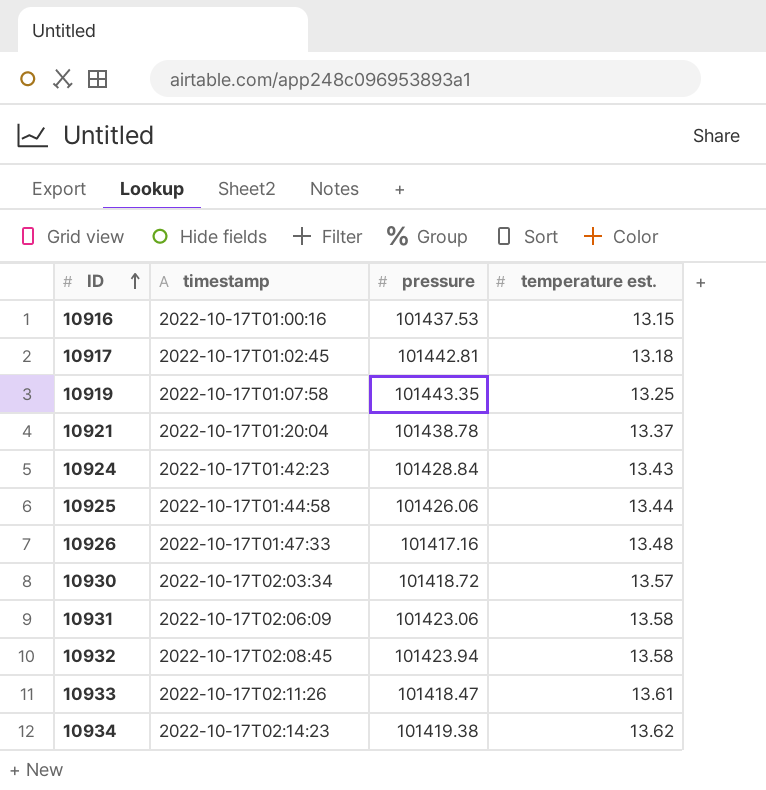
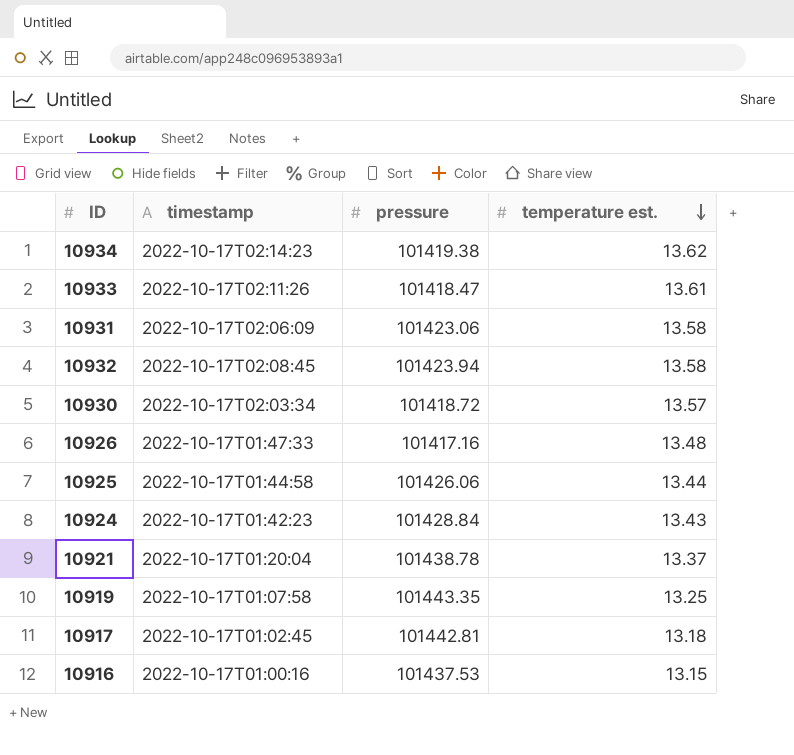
row order: ID ascending -> temperature est. descending

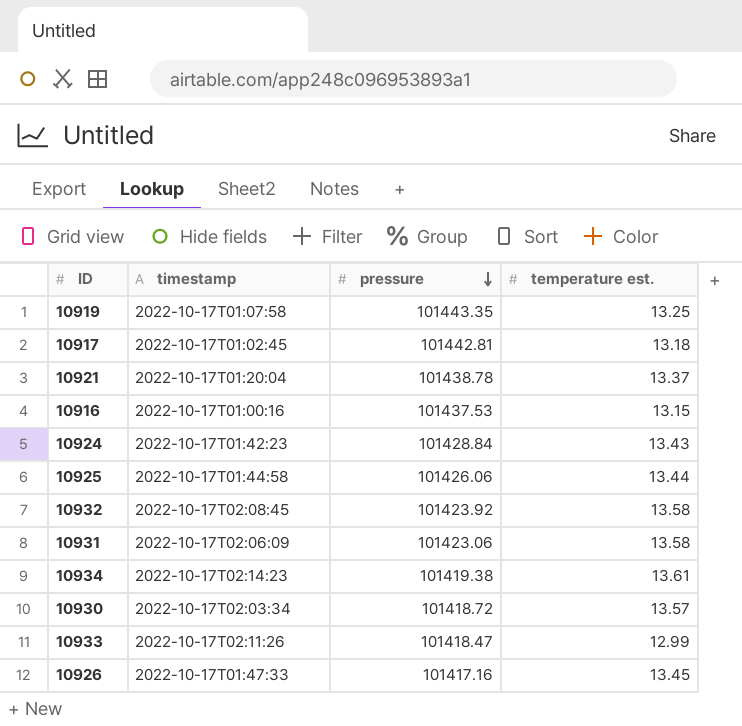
row order: temperature est. descending -> pressure descending
10932 | pressure: 101423.94 -> 101423.92
10934 | temperature est.: 13.62 -> 13.61
10933 | temperature est.: 13.61 -> 12.99
10926 | temperature est.: 13.48 -> 13.45

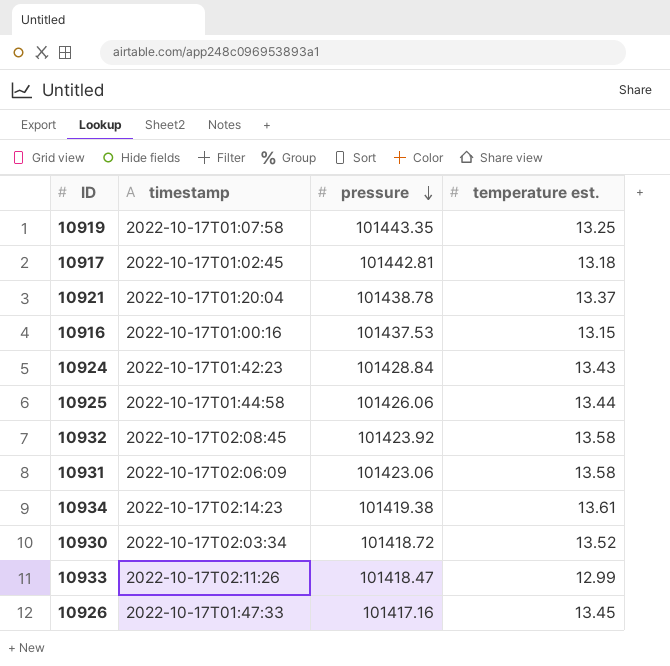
10930 | temperature est.: 13.57 -> 13.52

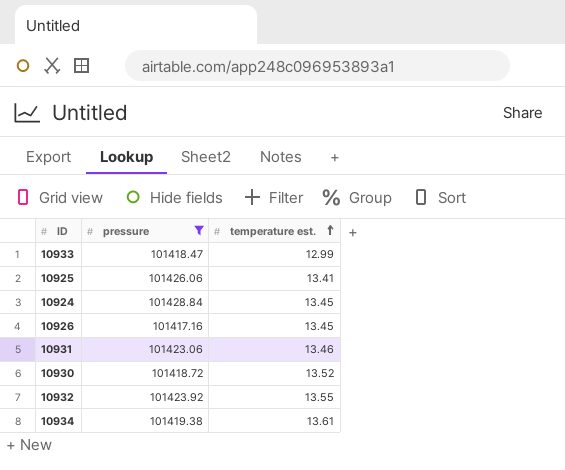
filter: none -> pressure <= 101428.84
row order: pressure descending -> temperature est. ascending
column timestamp | position: 2 -> none
10925 | temperature est.: 13.44 -> 13.41
10924 | temperature est.: 13.43 -> 13.45
10931 | temperature est.: 13.58 -> 13.46
10932 | temperature est.: 13.58 -> 13.55

